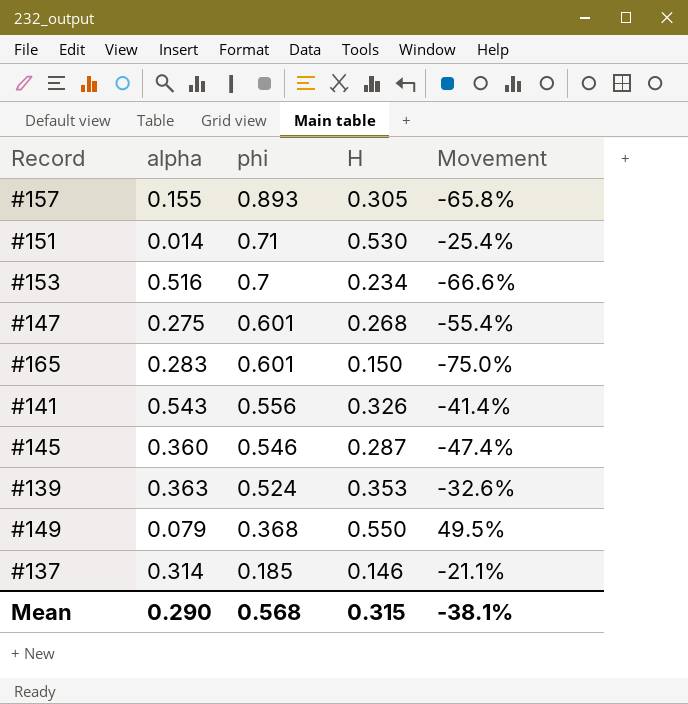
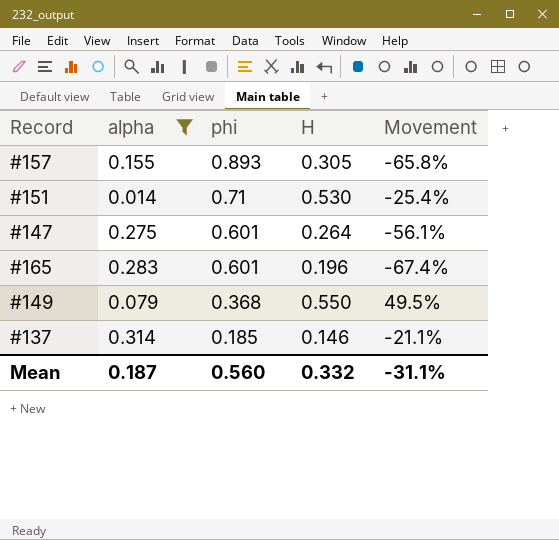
filter: none -> alpha <= 0.314
#147 | H: 0.268 -> 0.264
#147 | Movement: -55.4% -> -56.1%
#165 | H: 0.150 -> 0.196
#165 | Movement: -75.0% -> -67.4%
Mean | alpha: 0.290 -> 0.187
Mean | phi: 0.568 -> 0.560
Mean | H: 0.315 -> 0.332
Mean | Movement: -38.1% -> -31.1%

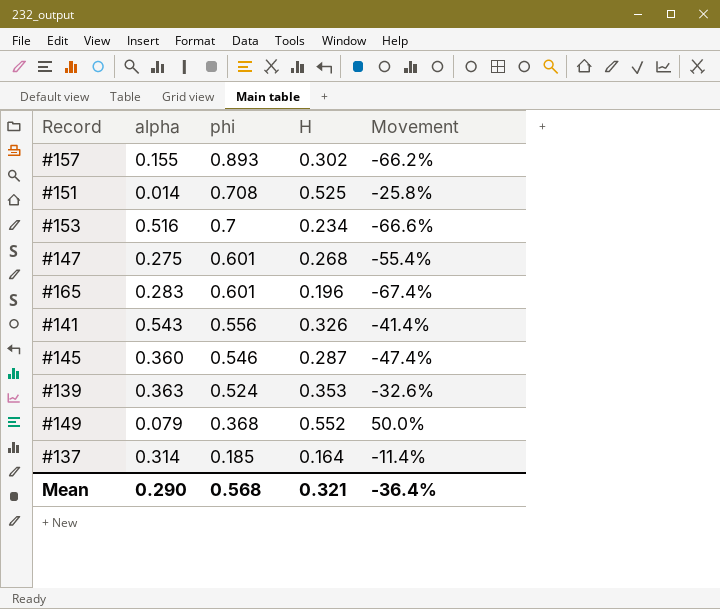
filter: alpha <= 0.314 -> none
#157 | H: 0.305 -> 0.302
#157 | Movement: -65.8% -> -66.2%
#151 | phi: 0.71 -> 0.708
#151 | H: 0.530 -> 0.525
#151 | Movement: -25.4% -> -25.8%
#147 | H: 0.264 -> 0.268
#147 | Movement: -56.1% -> -55.4%
#149 | H: 0.550 -> 0.552
#149 | Movement: 49.5% -> 50.0%
#137 | H: 0.146 -> 0.164
#137 | Movement: -21.1% -> -11.4%
Mean | alpha: 0.187 -> 0.290
Mean | phi: 0.560 -> 0.568
Mean | H: 0.332 -> 0.321
Mean | Movement: -31.1% -> -36.4%

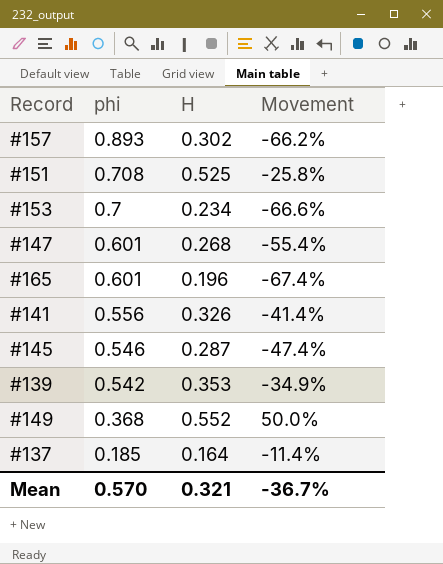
column alpha | position: 2 -> none
#139 | phi: 0.524 -> 0.542
#139 | Movement: -32.6% -> -34.9%
Mean | phi: 0.568 -> 0.570
Mean | Movement: -36.4% -> -36.7%

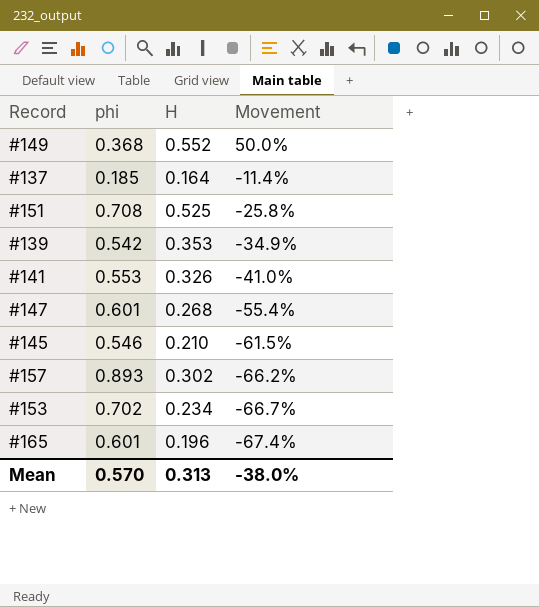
row order: phi descending -> Movement descending
#141 | phi: 0.556 -> 0.553
#141 | Movement: -41.4% -> -41.0%
#145 | H: 0.287 -> 0.210
#145 | Movement: -47.4% -> -61.5%
#153 | phi: 0.7 -> 0.702
#153 | Movement: -66.6% -> -66.7%
Mean | H: 0.321 -> 0.313
Mean | Movement: -36.7% -> -38.0%

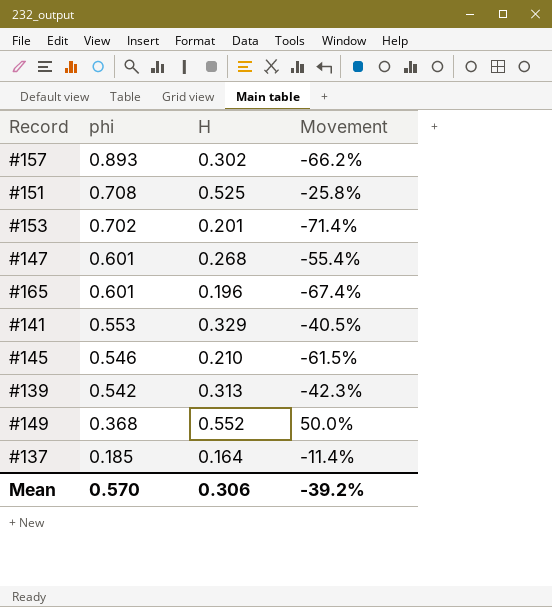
row order: Movement descending -> phi descending
#153 | H: 0.234 -> 0.201
#153 | Movement: -66.7% -> -71.4%
#141 | H: 0.326 -> 0.329
#141 | Movement: -41.0% -> -40.5%
#139 | H: 0.353 -> 0.313
#139 | Movement: -34.9% -> -42.3%
Mean | H: 0.313 -> 0.306
Mean | Movement: -38.0% -> -39.2%

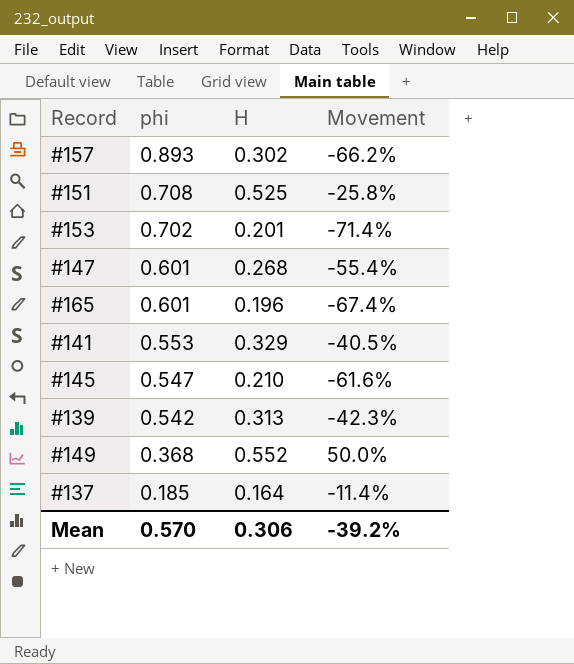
#145 | phi: 0.546 -> 0.547
#145 | Movement: -61.5% -> -61.6%

